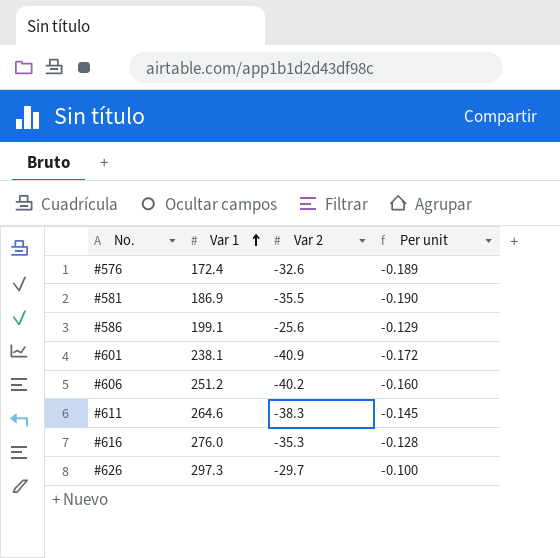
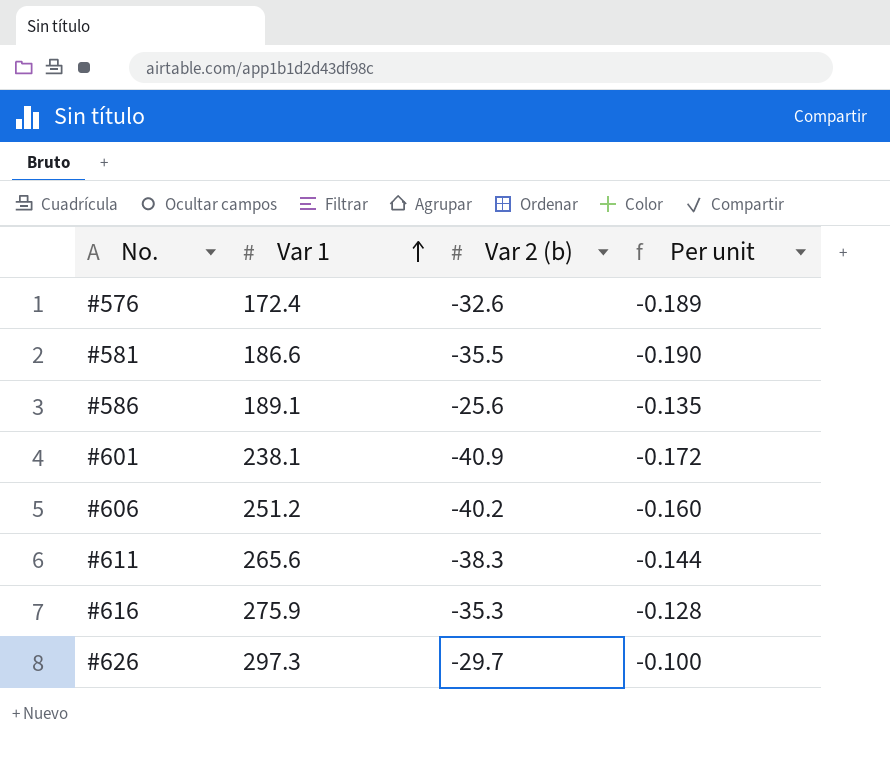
column name: Var 2 -> Var 2 (b)
#581 | Var 1: 186.9 -> 186.6
#586 | Var 1: 199.1 -> 189.1
#586 | Per unit: -0.129 -> -0.135
#611 | Var 1: 264.6 -> 265.6
#611 | Per unit: -0.145 -> -0.144
#616 | Var 1: 276.0 -> 275.9

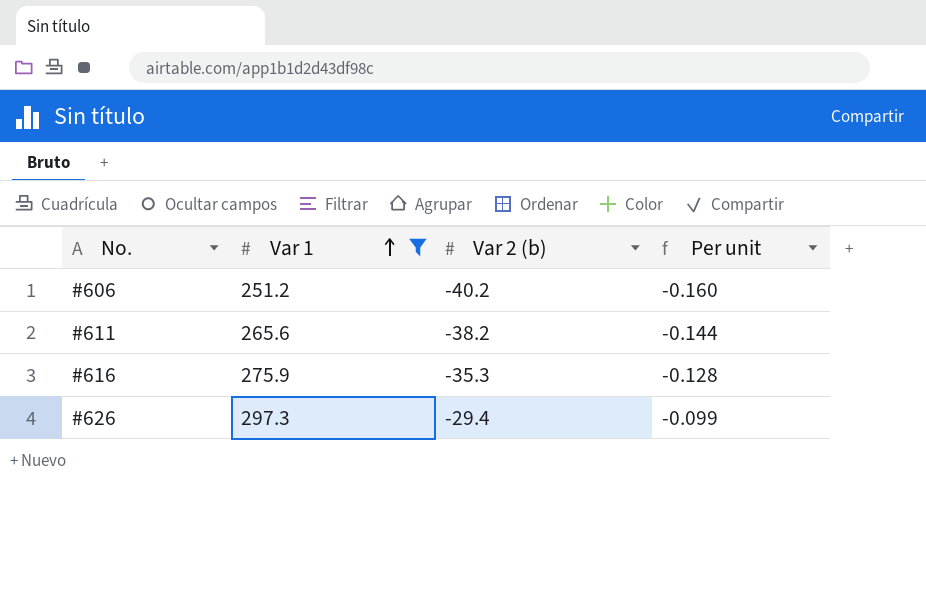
filter: none -> Var 1 >= 251.2
#611 | Var 2 (b): -38.3 -> -38.2
#626 | Var 2 (b): -29.7 -> -29.4
#626 | Per unit: -0.100 -> -0.099

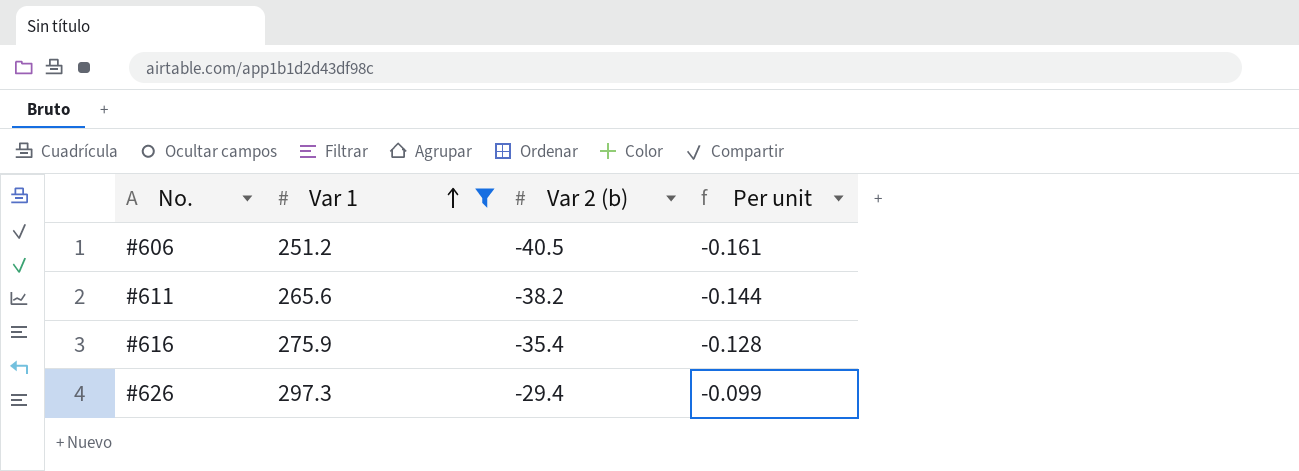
#606 | Var 2 (b): -40.2 -> -40.5
#606 | Per unit: -0.160 -> -0.161
#616 | Var 2 (b): -35.3 -> -35.4

